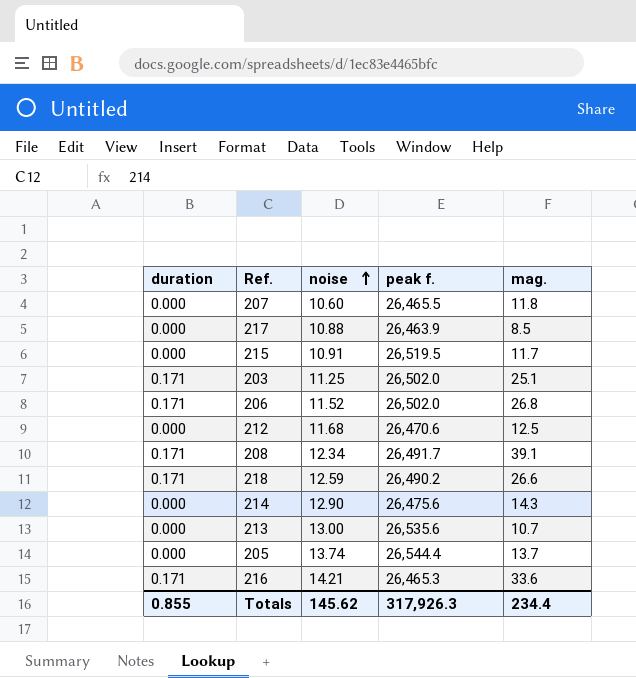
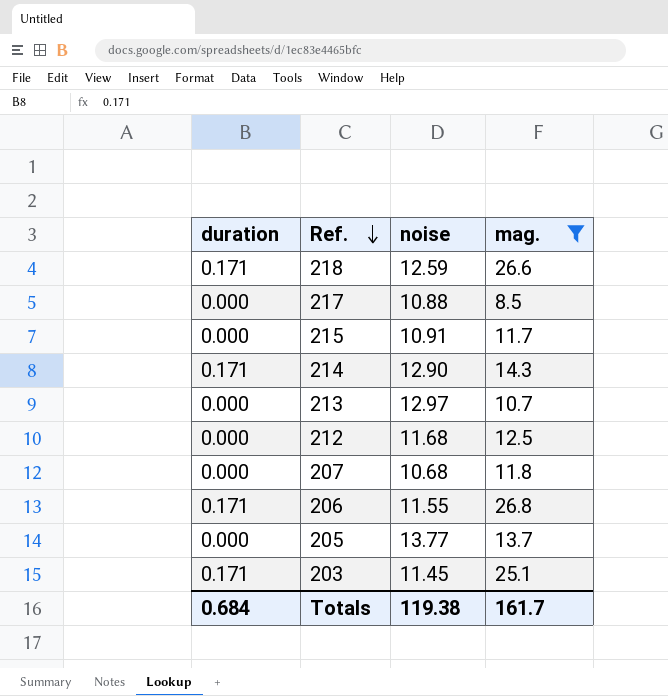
filter: none -> mag. <= 26.8
row order: noise ascending -> Ref. descending
column peak f. | position: 4 -> none
214 | duration: 0.000 -> 0.171
213 | noise: 13.00 -> 12.97
207 | noise: 10.60 -> 10.68
206 | noise: 11.52 -> 11.55
205 | noise: 13.74 -> 13.77
203 | noise: 11.25 -> 11.45
Totals | duration: 0.855 -> 0.684
Totals | noise: 145.62 -> 119.38
Totals | mag.: 234.4 -> 161.7

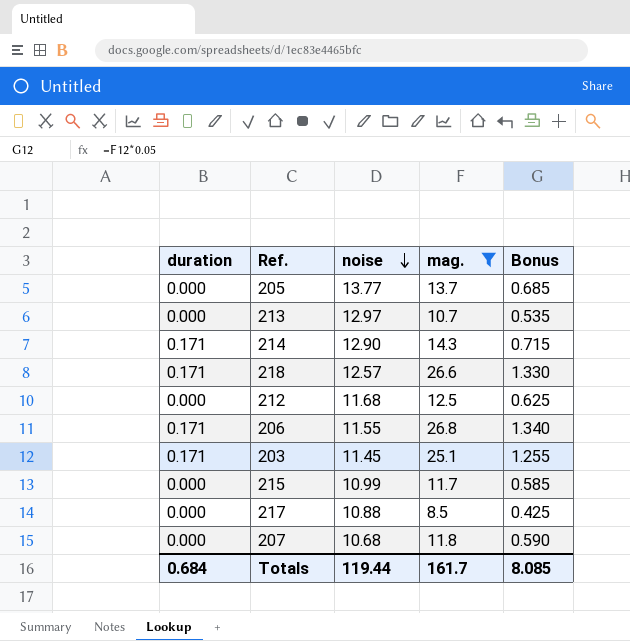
row order: Ref. descending -> noise descending
column Bonus | formula: none -> [mag.] * 0.05
218 | noise: 12.59 -> 12.57
215 | noise: 10.91 -> 10.99
Totals | noise: 119.38 -> 119.44

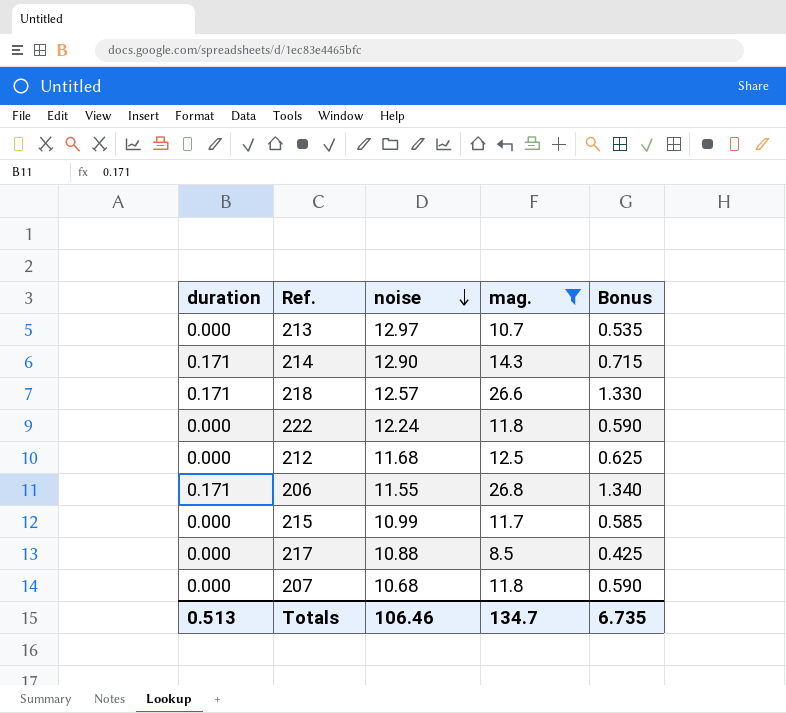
row 205: 0.000 | 13.77 | 13.7 | 0.685 -> none
row 203: 0.171 | 11.45 | 25.1 | 1.255 -> none
row 222: none -> 0.000 | 12.24 | 11.8 | 0.590
Totals | duration: 0.684 -> 0.513
Totals | noise: 119.44 -> 106.46
Totals | mag.: 161.7 -> 134.7
Totals | Bonus: 8.085 -> 6.735

